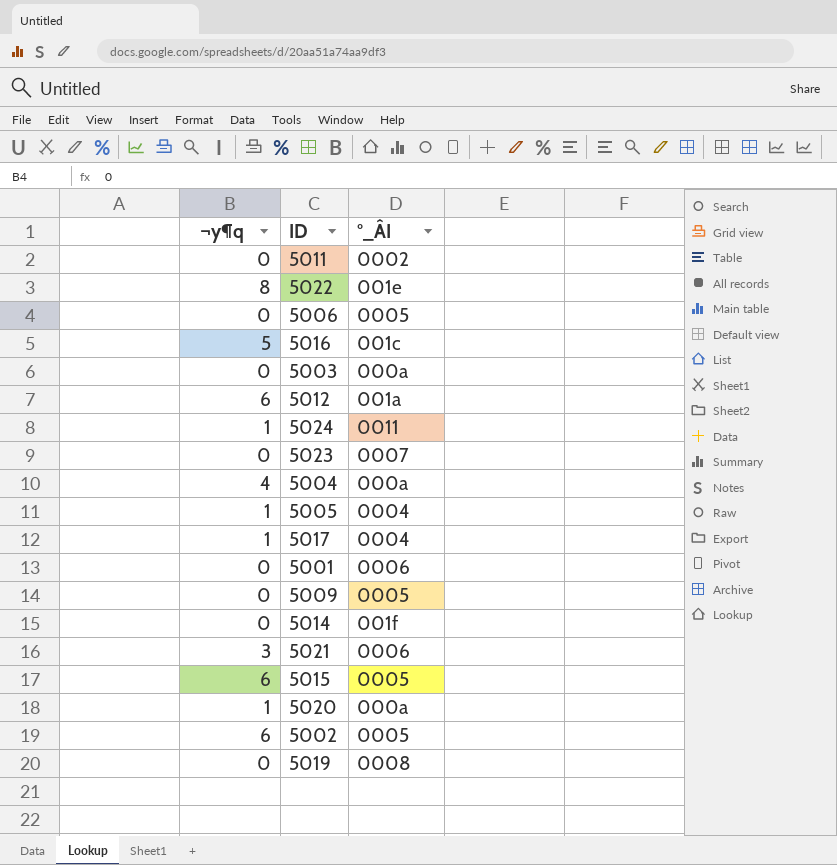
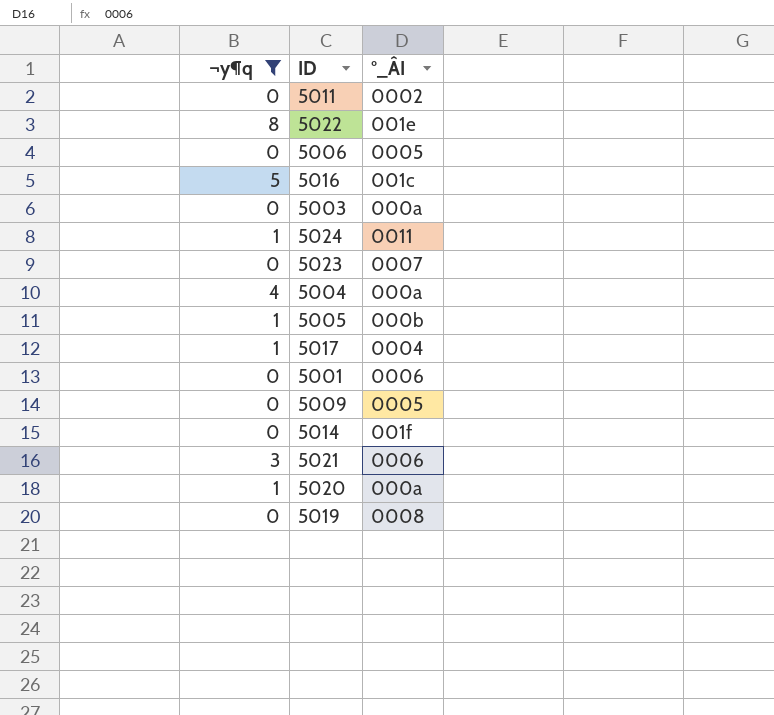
filter: none -> ¬y¶q != 6
5005 | °_ÂI: 0004 -> 000b

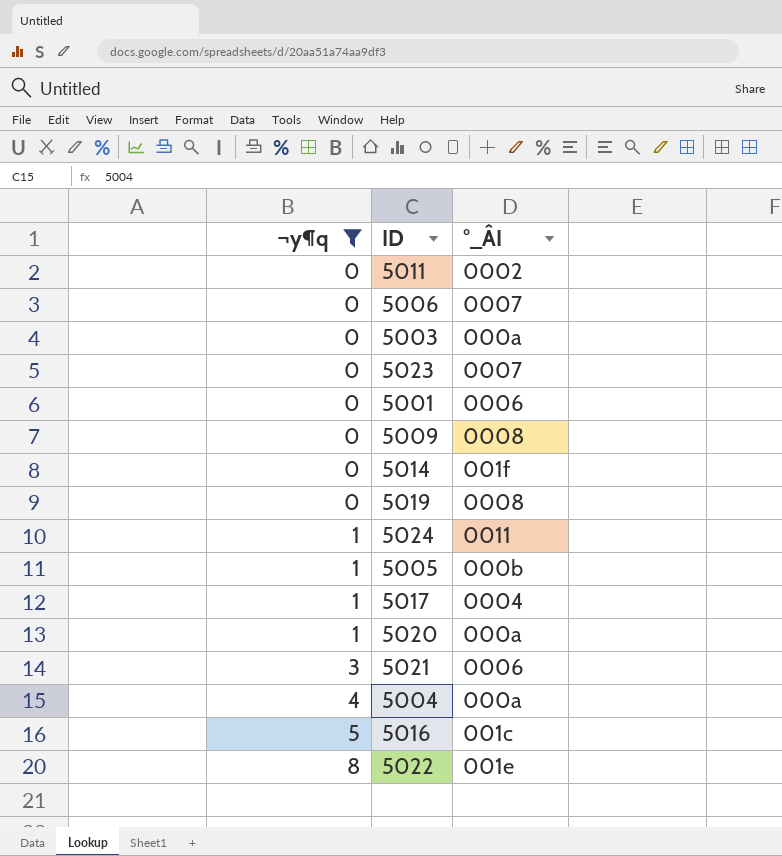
row order: none -> ¬y¶q ascending
5006 | °_ÂI: 0005 -> 0007
5009 | °_ÂI: 0005 -> 0008

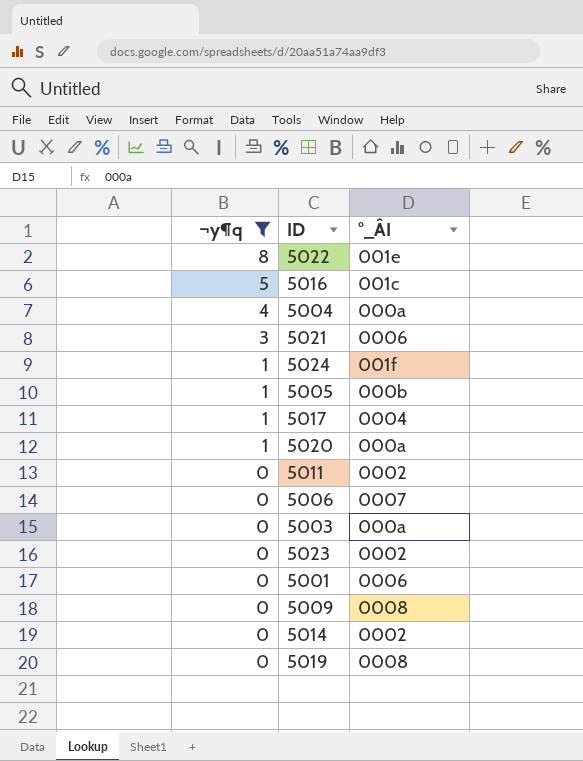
row order: ¬y¶q ascending -> ¬y¶q descending
5024 | °_ÂI: 0011 -> 001f
5023 | °_ÂI: 0007 -> 0002
5014 | °_ÂI: 001f -> 0002

